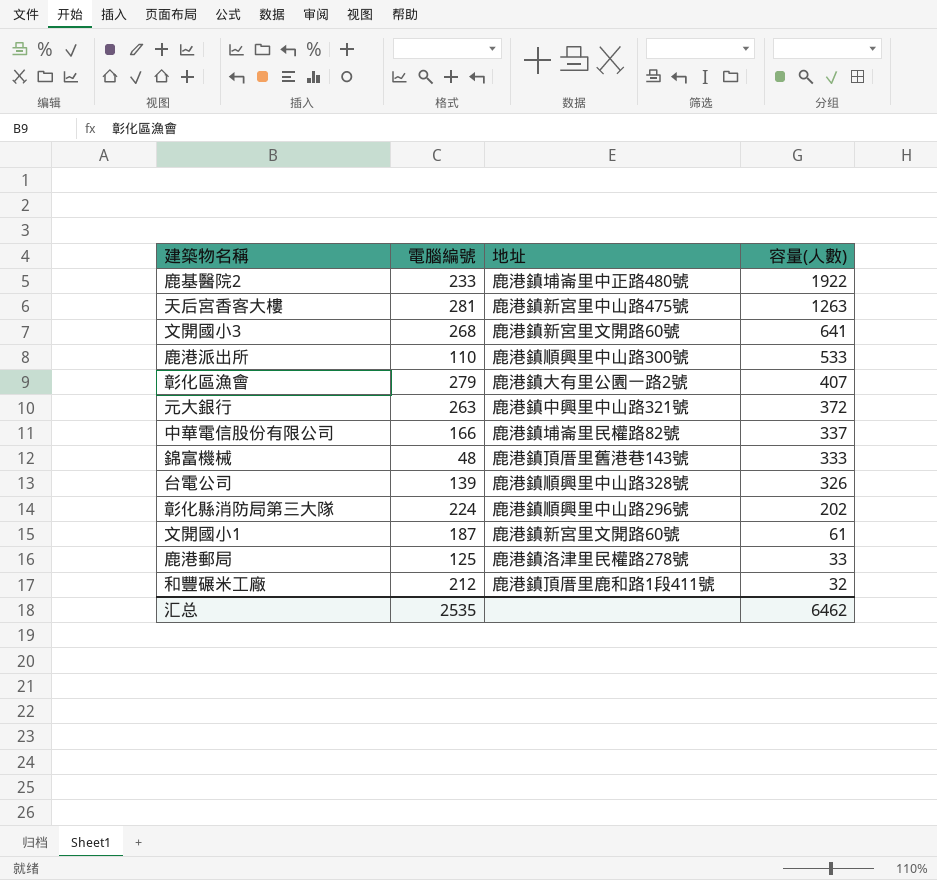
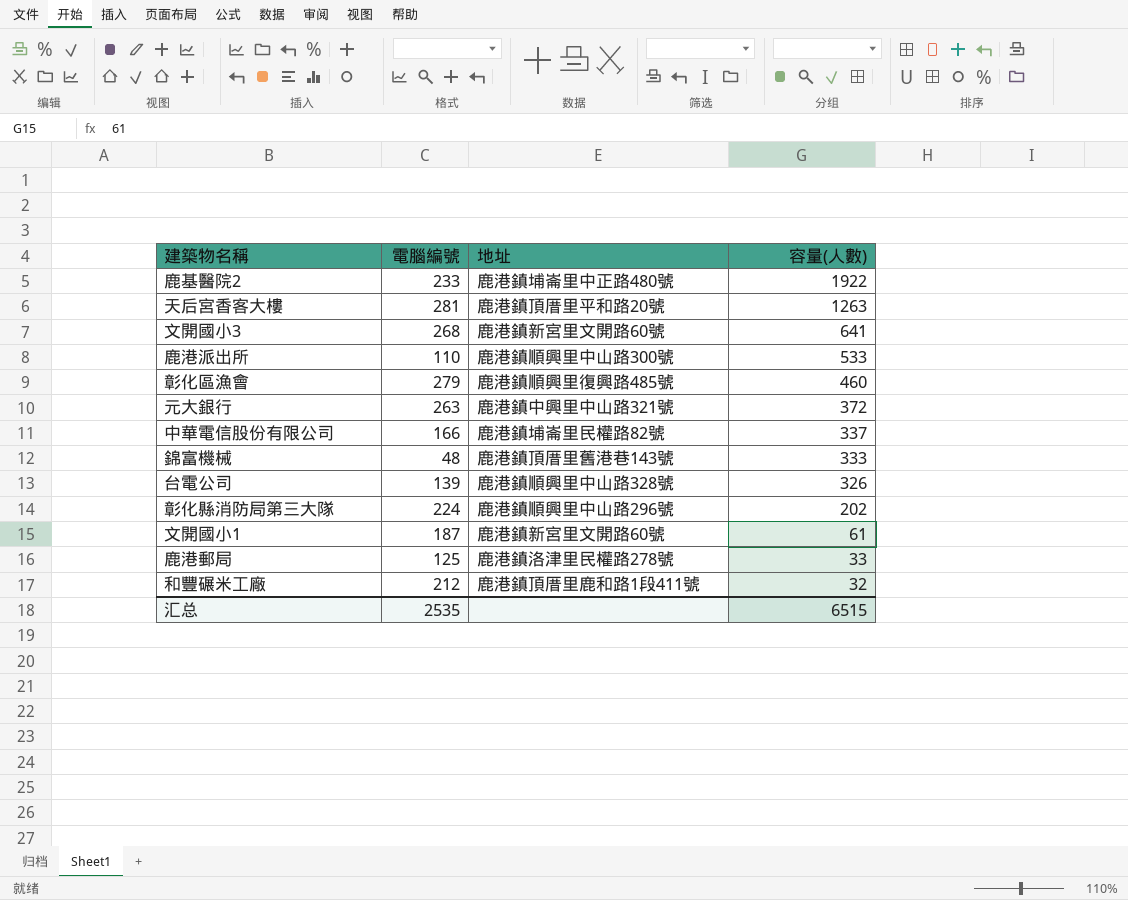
天后宮香客大樓 | 地址: 鹿港鎮新宮里中山路475號 -> 鹿港鎮頂厝里平和路20號
彰化區漁會 | 地址: 鹿港鎮大有里公園一路2號 -> 鹿港鎮順興里復興路485號
彰化區漁會 | 容量(人數): 407 -> 460
汇总 | 容量(人數): 6462 -> 6515

